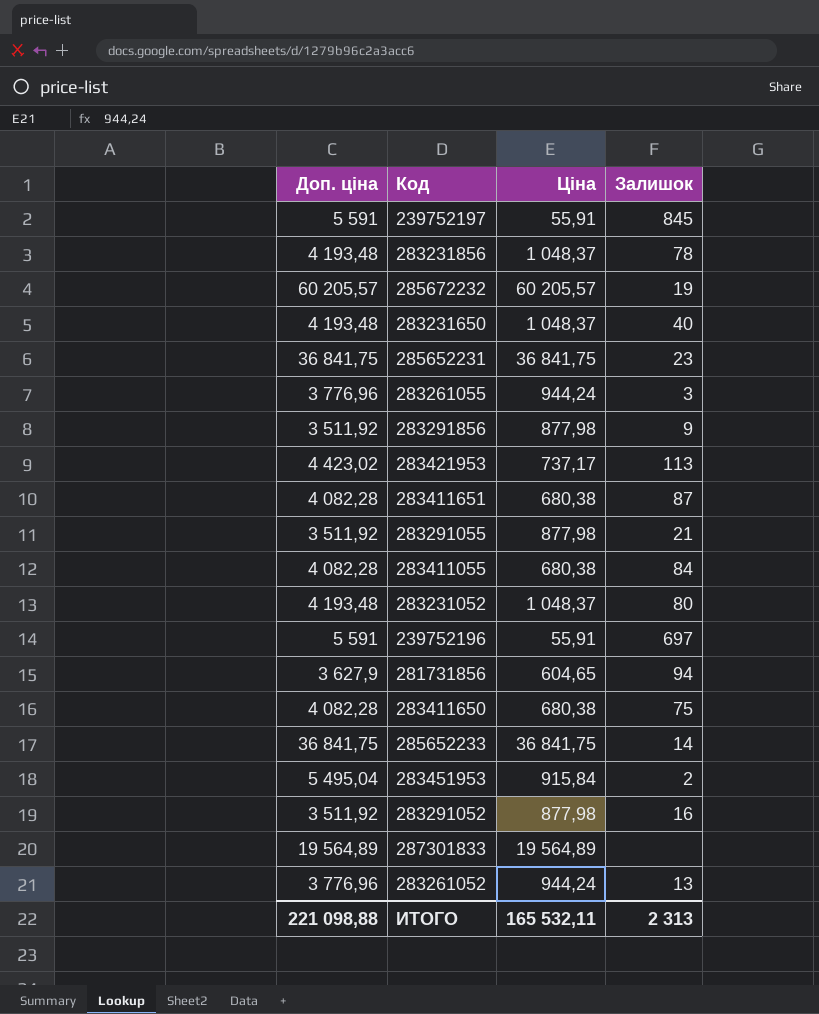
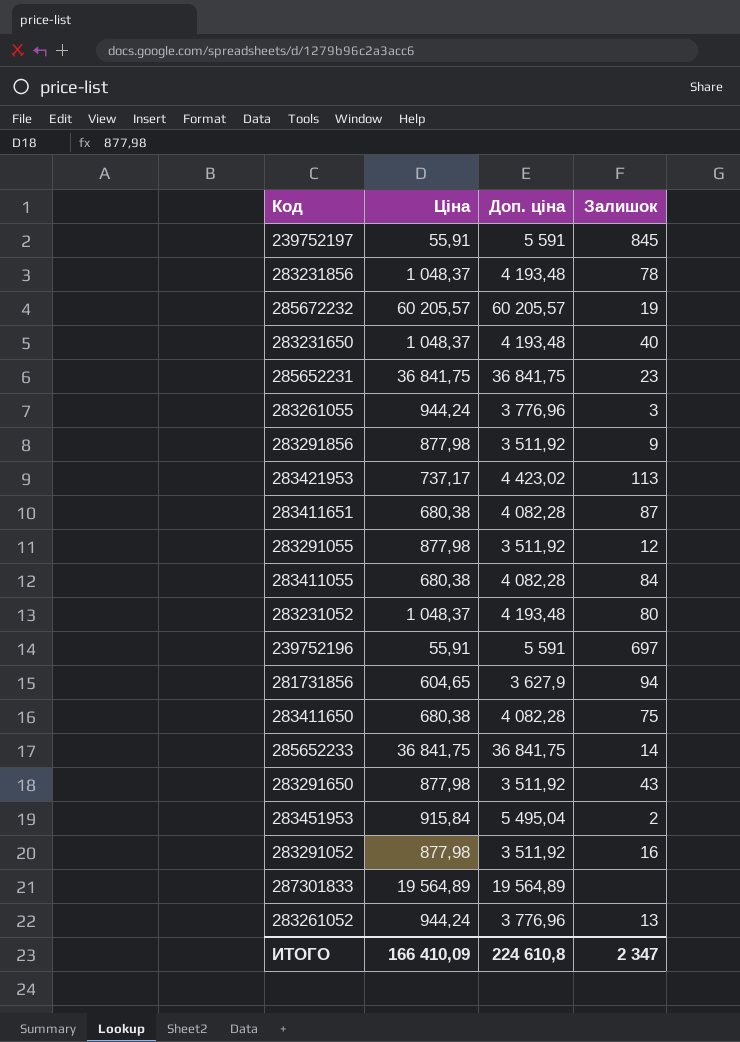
column Доп. ціна | position: 1 -> 3
283291055 | Залишок: 21 -> 12
row 283291650: none -> 877,98 | 3 511,92 | 43
ИТОГО | Ціна: 165 532,11 -> 166 410,09
ИТОГО | Доп. ціна: 221 098,88 -> 224 610,8
ИТОГО | Залишок: 2 313 -> 2 347

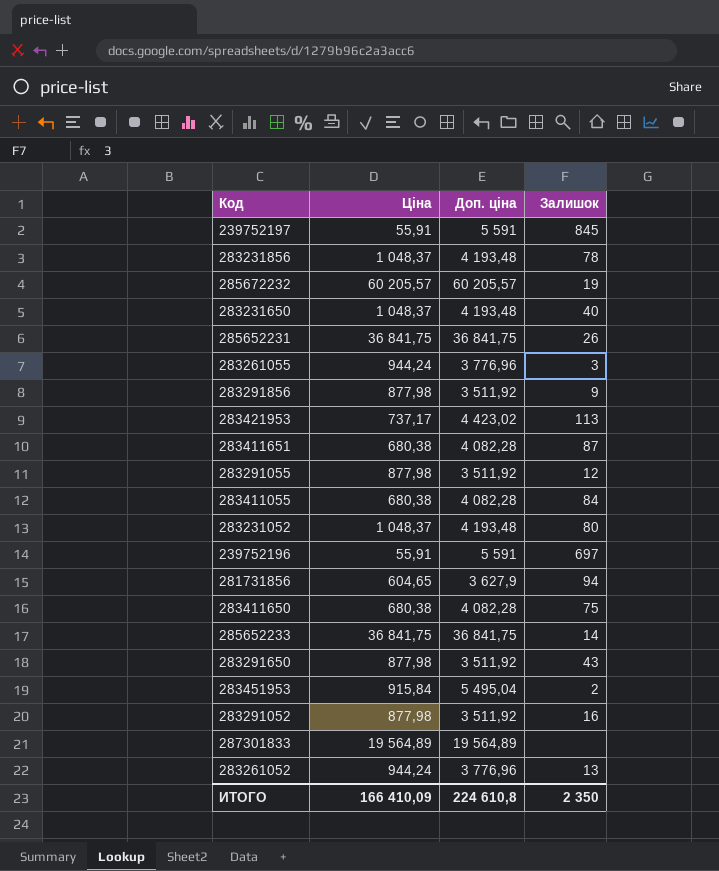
285652231 | Залишок: 23 -> 26
ИТОГО | Залишок: 2 347 -> 2 350

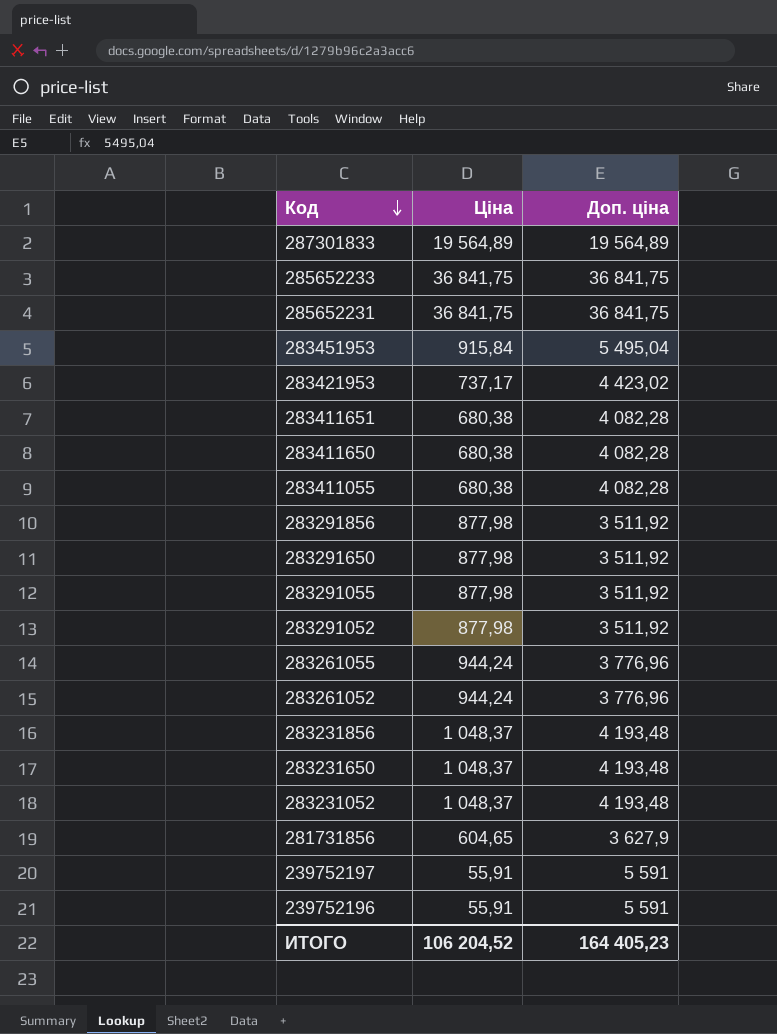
row order: none -> Код descending
column Залишок | position: 4 -> none
row 285672232: 60 205,57 | 60 205,57 | 19 -> none
ИТОГО | Ціна: 166 410,09 -> 106 204,52
ИТОГО | Доп. ціна: 224 610,8 -> 164 405,23

